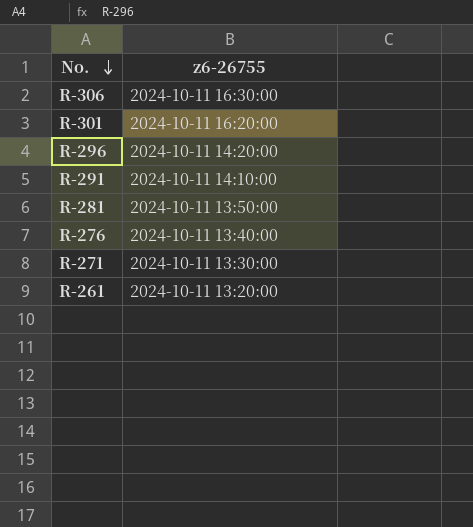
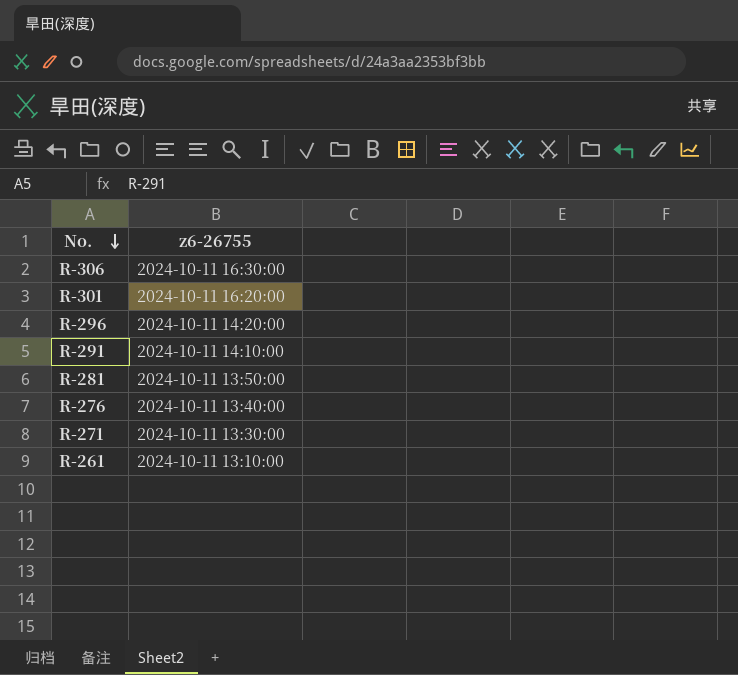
R-261 | z6-26755: 2024-10-11 13:20:00 -> 2024-10-11 13:10:00

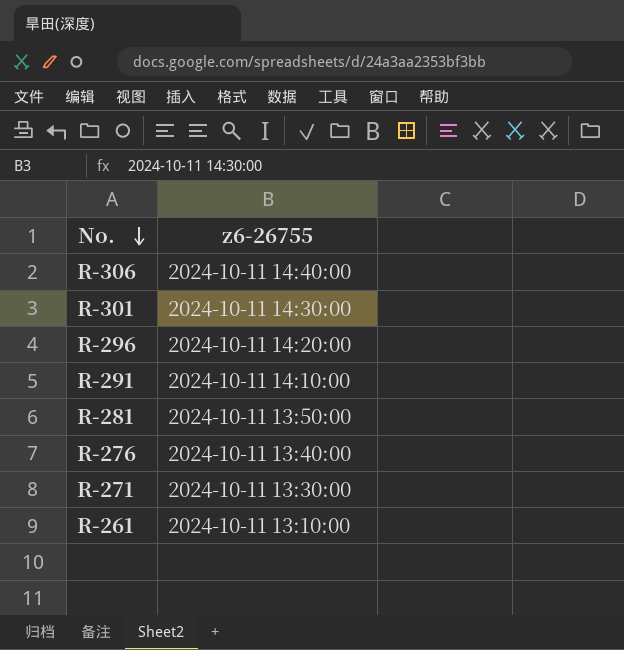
R-306 | z6-26755: 2024-10-11 16:30:00 -> 2024-10-11 14:40:00
R-301 | z6-26755: 2024-10-11 16:20:00 -> 2024-10-11 14:30:00

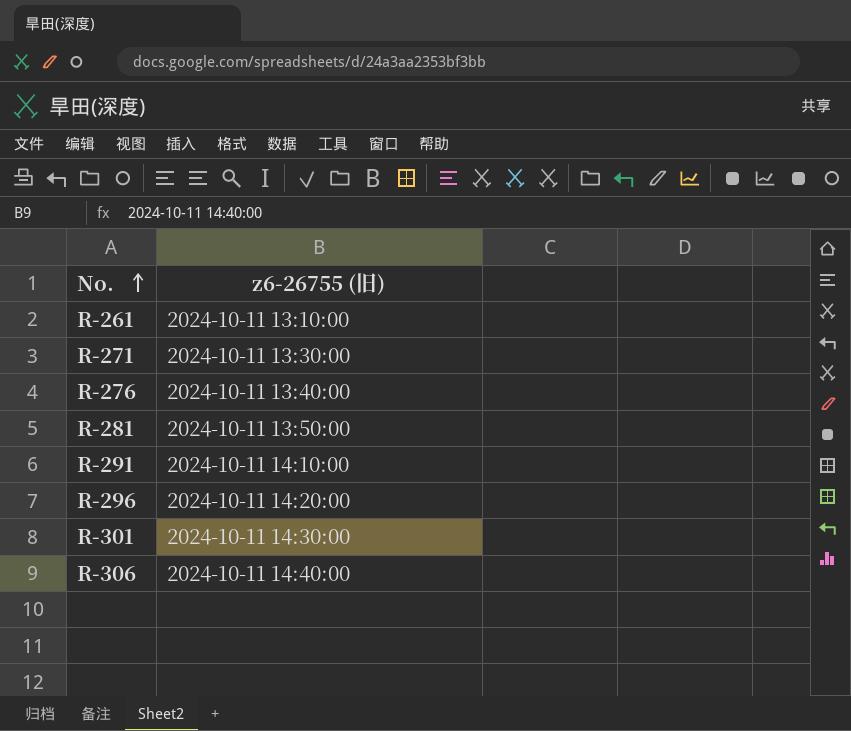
row order: No. descending -> No. ascending
column name: z6-26755 -> z6-26755 (旧)

